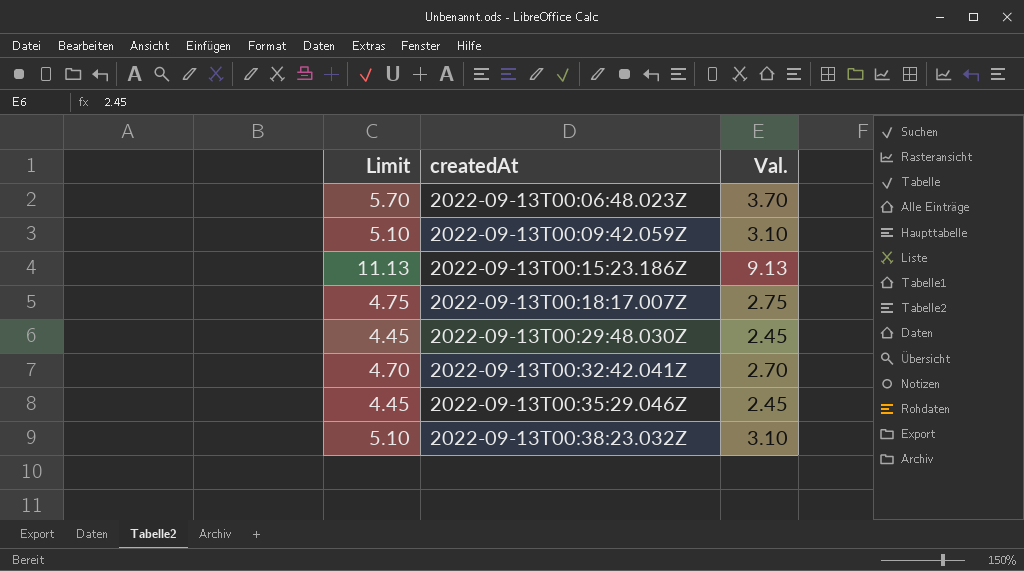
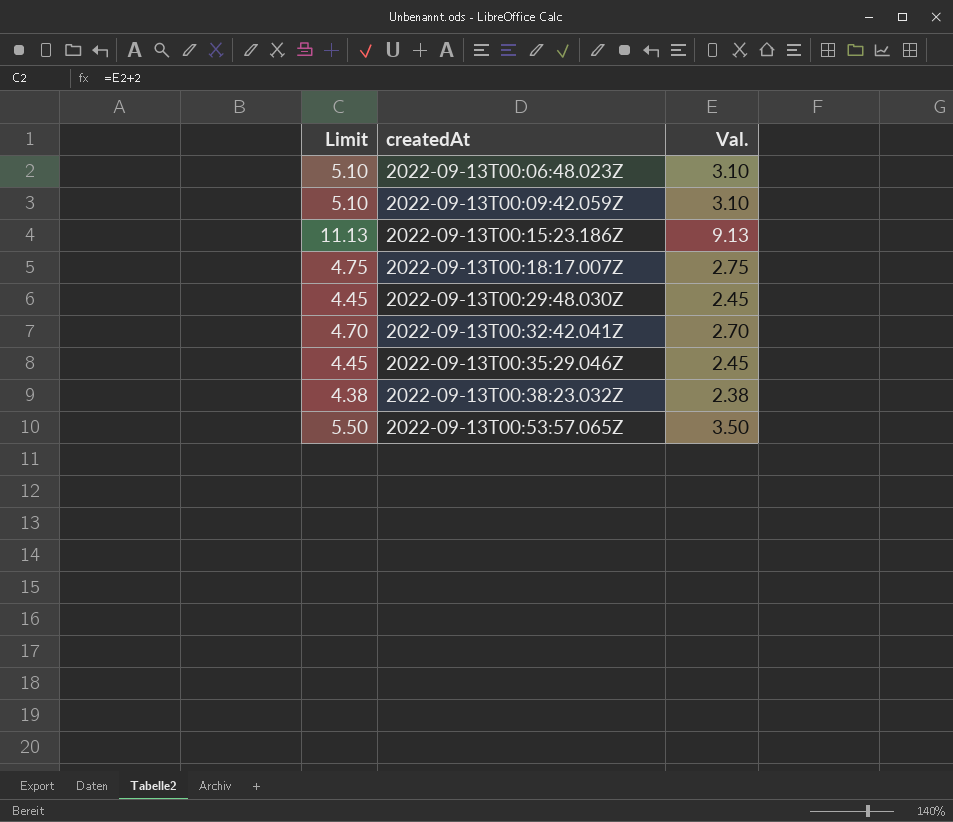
2022-09-13T00:06:48.023Z | Limit: 5.70 -> 5.10
2022-09-13T00:06:48.023Z | Val.: 3.70 -> 3.10
2022-09-13T00:38:23.032Z | Limit: 5.10 -> 4.38
2022-09-13T00:38:23.032Z | Val.: 3.10 -> 2.38
row 2022-09-13T00:53:57.065Z: none -> 5.50 | 3.50

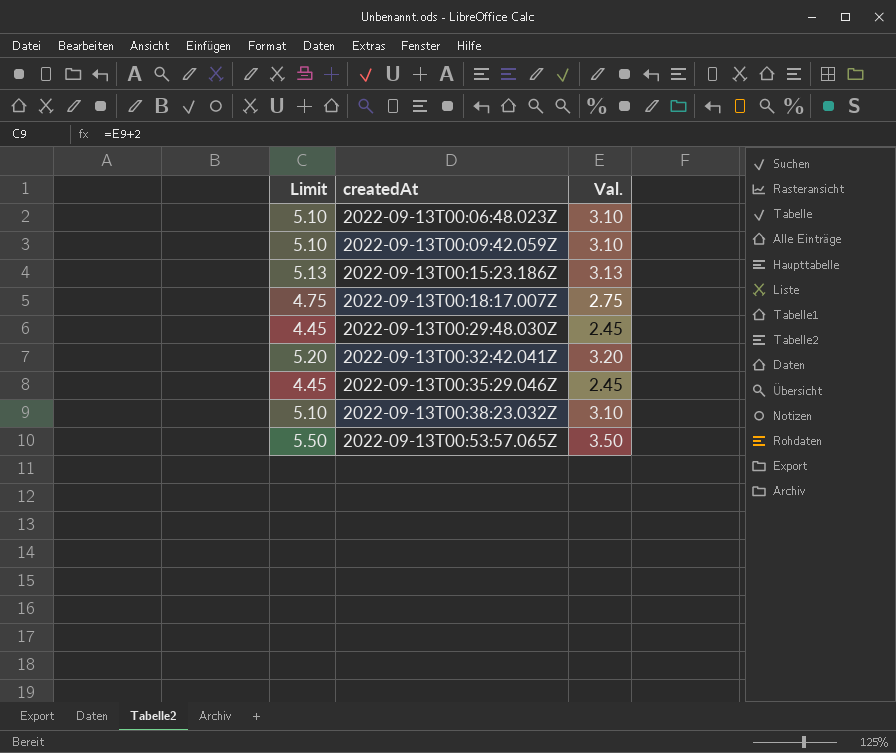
2022-09-13T00:15:23.186Z | Limit: 11.13 -> 5.13
2022-09-13T00:15:23.186Z | Val.: 9.13 -> 3.13
2022-09-13T00:32:42.041Z | Limit: 4.70 -> 5.20
2022-09-13T00:32:42.041Z | Val.: 2.70 -> 3.20
2022-09-13T00:38:23.032Z | Limit: 4.38 -> 5.10
2022-09-13T00:38:23.032Z | Val.: 2.38 -> 3.10

